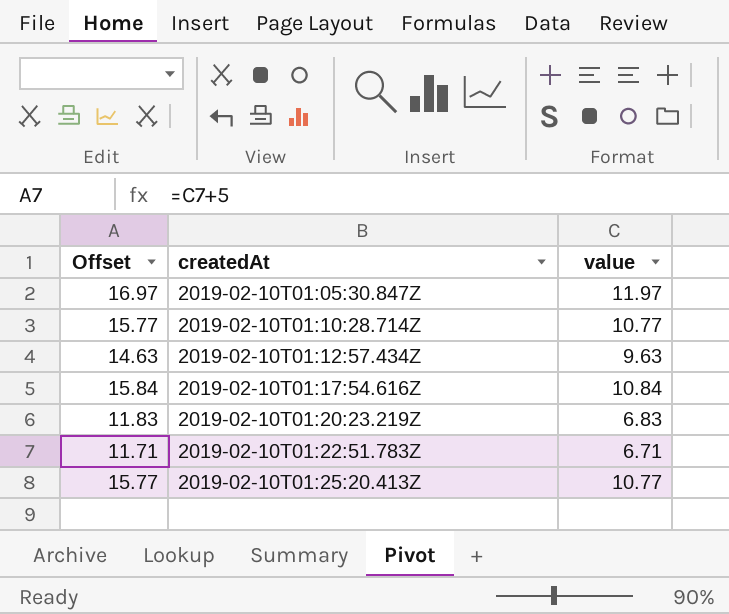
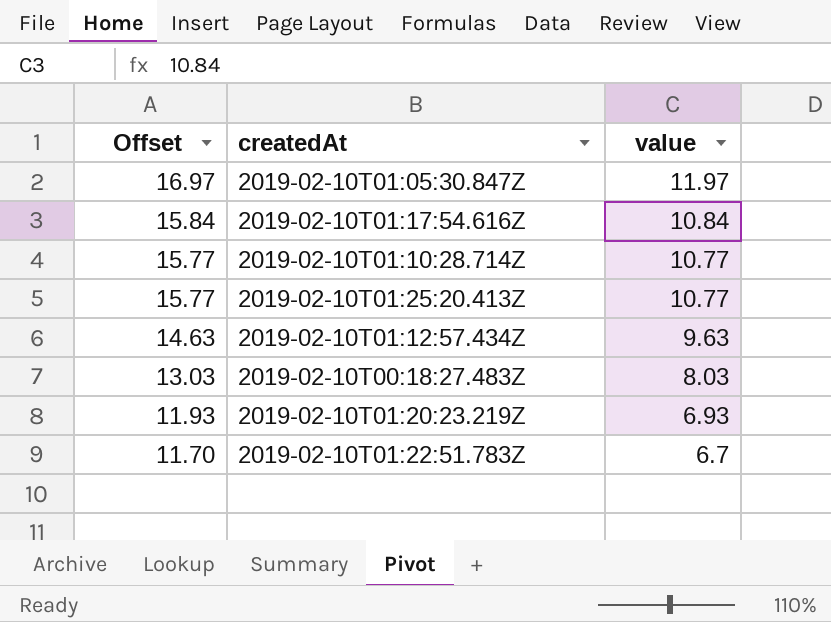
row order: createdAt ascending -> Offset descending
row 2019-02-10T00:18:27.483Z: none -> 13.03 | 8.03
2019-02-10T01:20:23.219Z | Offset: 11.83 -> 11.93
2019-02-10T01:20:23.219Z | value: 6.83 -> 6.93
2019-02-10T01:22:51.783Z | Offset: 11.71 -> 11.70
2019-02-10T01:22:51.783Z | value: 6.71 -> 6.7

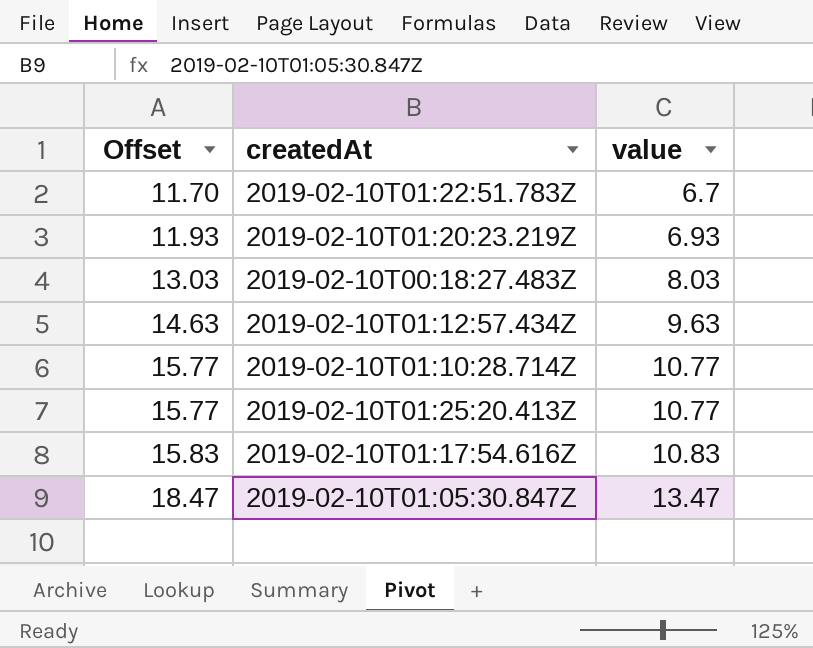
row order: Offset descending -> Offset ascending
2019-02-10T01:17:54.616Z | Offset: 15.84 -> 15.83
2019-02-10T01:17:54.616Z | value: 10.84 -> 10.83
2019-02-10T01:05:30.847Z | Offset: 16.97 -> 18.47
2019-02-10T01:05:30.847Z | value: 11.97 -> 13.47

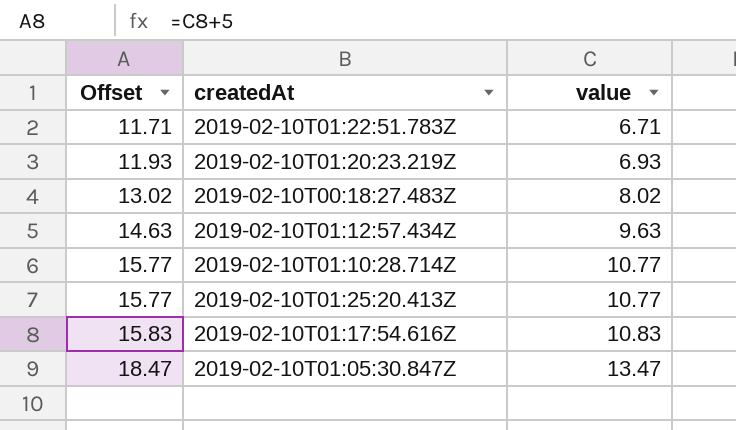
2019-02-10T01:22:51.783Z | Offset: 11.70 -> 11.71
2019-02-10T01:22:51.783Z | value: 6.7 -> 6.71
2019-02-10T00:18:27.483Z | Offset: 13.03 -> 13.02
2019-02-10T00:18:27.483Z | value: 8.03 -> 8.02

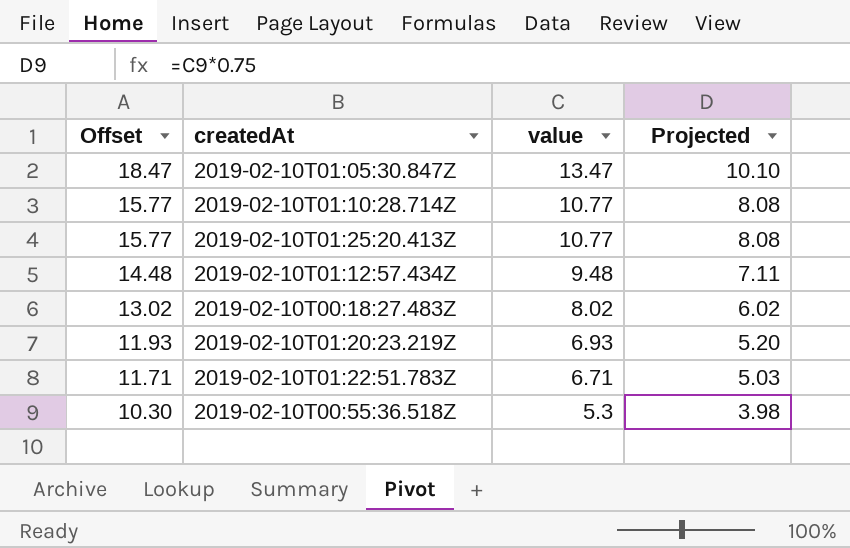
row order: Offset ascending -> Offset descending
column Projected | formula: none -> [value] * 0.75
row 2019-02-10T01:17:54.616Z: 15.83 | 10.83 -> none
2019-02-10T01:12:57.434Z | Offset: 14.63 -> 14.48
2019-02-10T01:12:57.434Z | value: 9.63 -> 9.48
row 2019-02-10T00:55:36.518Z: none -> 10.30 | 5.3 | 3.98

